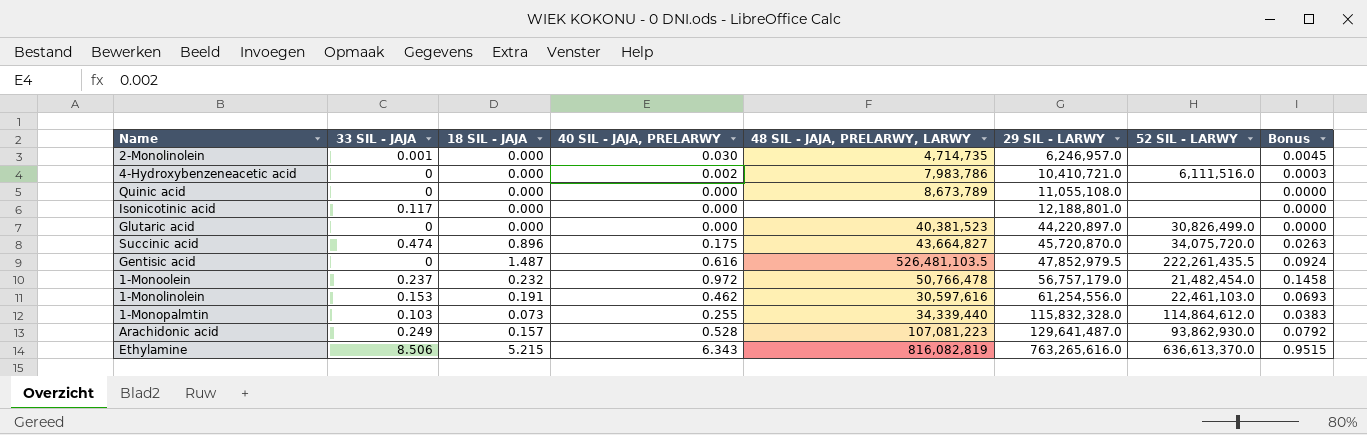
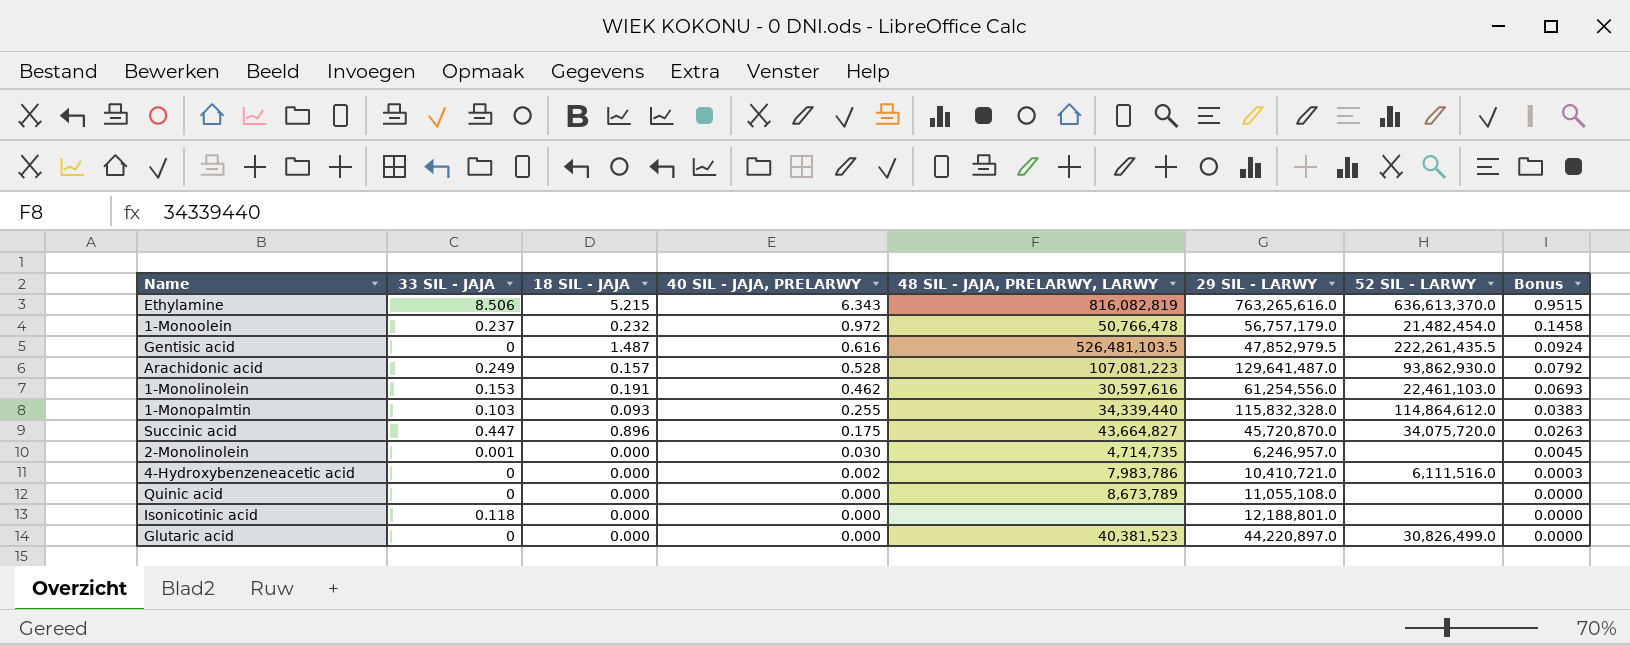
row order: 29 SIL - LARWY ascending -> 40 SIL - JAJA, PRELARWY descending
1-Monopalmtin | 18 SIL - JAJA: 0.073 -> 0.093
Succinic acid | 33 SIL - JAJA: 0.474 -> 0.447
Isonicotinic acid | 33 SIL - JAJA: 0.117 -> 0.118

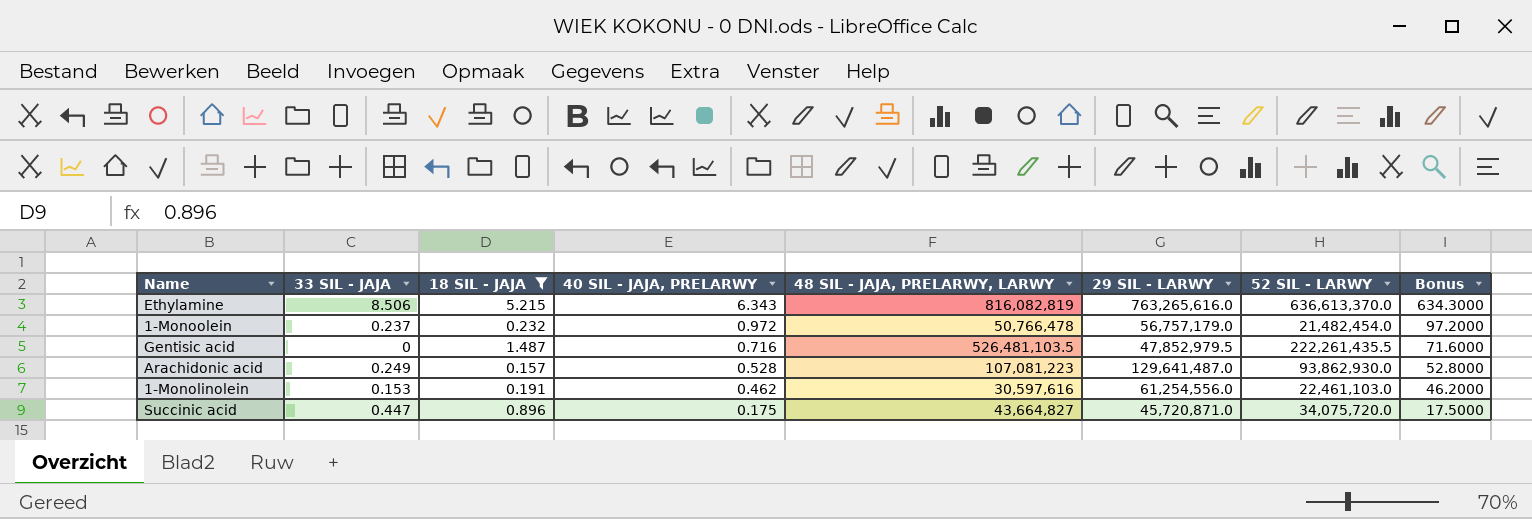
filter: none -> 18 SIL - JAJA >= 0.157
column Bonus | formula: [40 SIL - JAJA, PRELARWY] * 0.15 -> [40 SIL - JAJA, PRELARWY] * 100
Gentisic acid | 40 SIL - JAJA, PRELARWY: 0.616 -> 0.716
Succinic acid | 29 SIL - LARWY: 45,720,870.0 -> 45,720,871.0

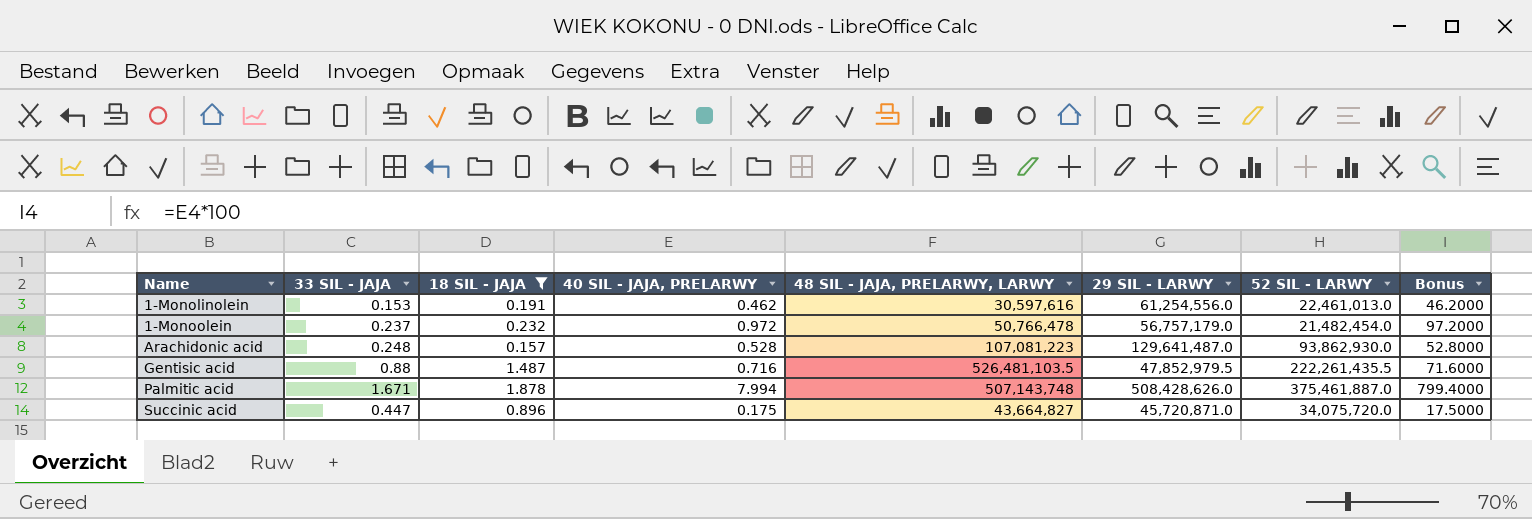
row order: 40 SIL - JAJA, PRELARWY descending -> Name ascending
row Ethylamine: 8.506 | 5.215 | 6.343 | 816,082,819 | 763,265,616.0 | 636,613,370.0 | 634.3000 -> none
1-Monolinolein | 52 SIL - LARWY: 22,461,103.0 -> 22,461,013.0
Arachidonic acid | 33 SIL - JAJA: 0.249 -> 0.248
Gentisic acid | 33 SIL - JAJA: 0 -> 0.88
row Palmitic acid: none -> 1.671 | 1.878 | 7.994 | 507,143,748 | 508,428,626.0 | 375,461,887.0 | 799.4000

